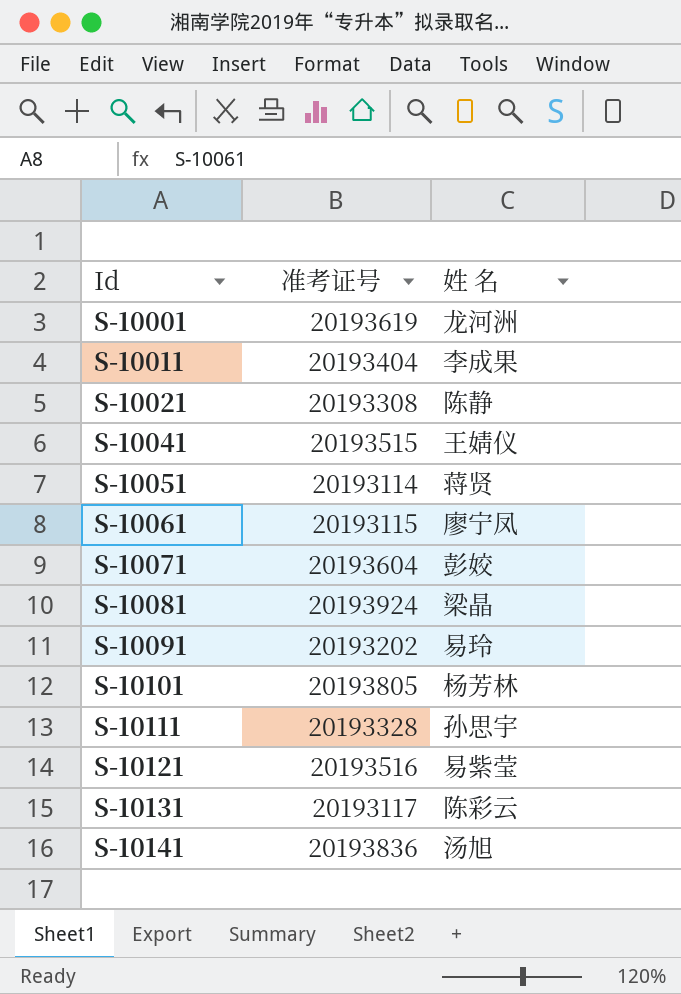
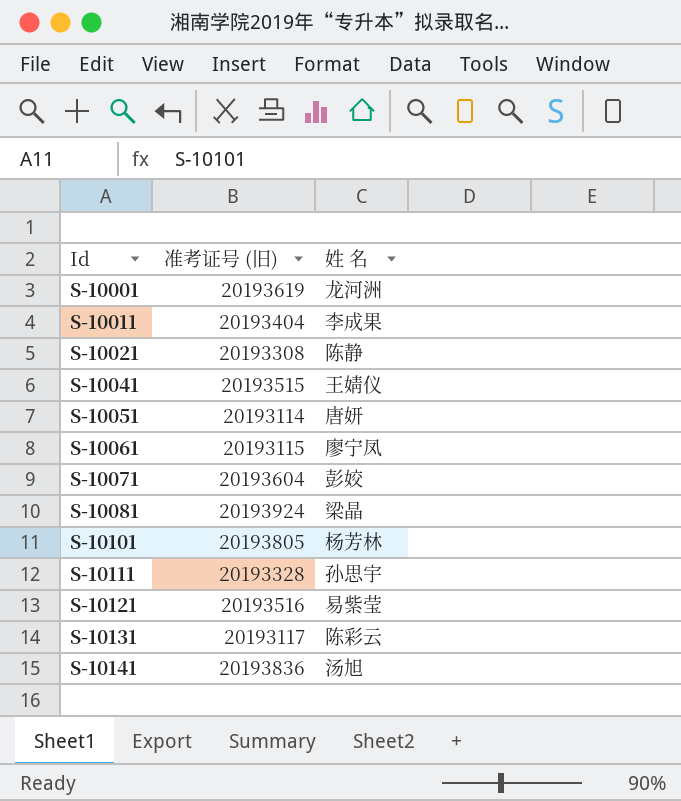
column name: 准考证号 -> 准考证号 (旧)
row S-10091: 20193202 | 易玲 -> none
S-10051 | 姓 名: 蒋贤 -> 唐妍

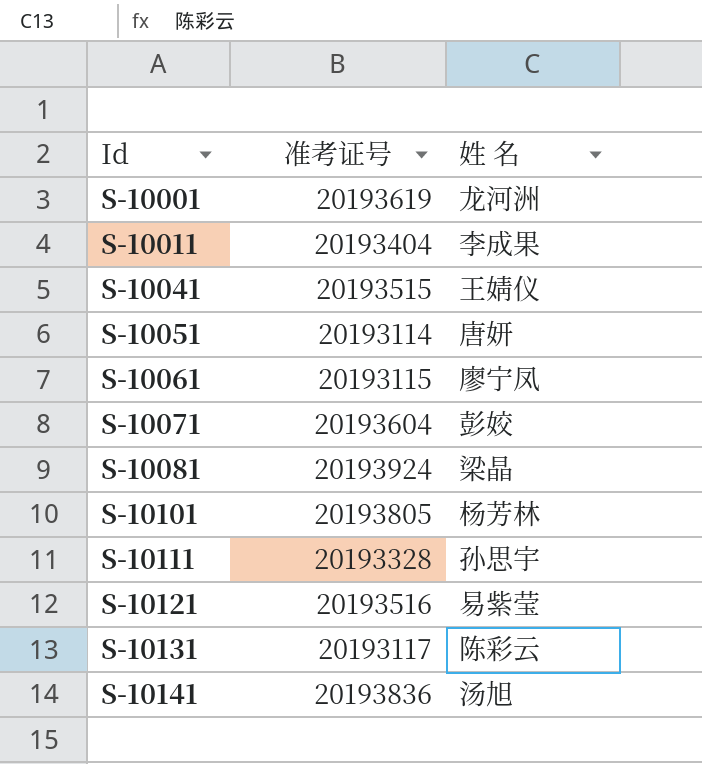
column name: 准考证号 (旧) -> 准考证号
row S-10021: 20193308 | 陈静 -> none

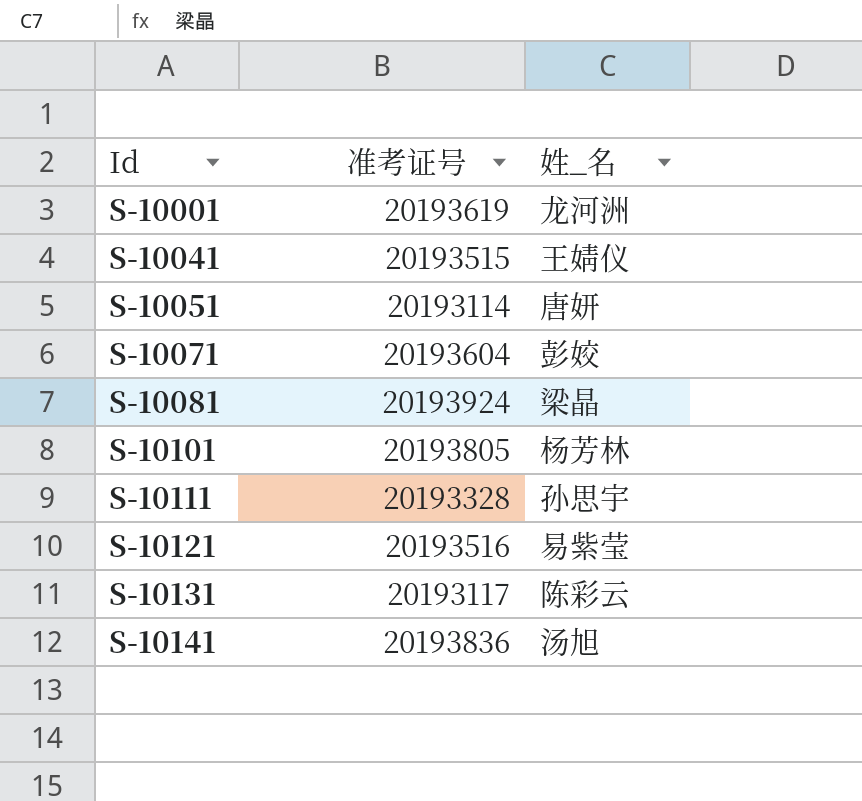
column name: 姓 名 -> 姓_名
row S-10011: 20193404 | 李成果 -> none
row S-10061: 20193115 | 廖宁凤 -> none

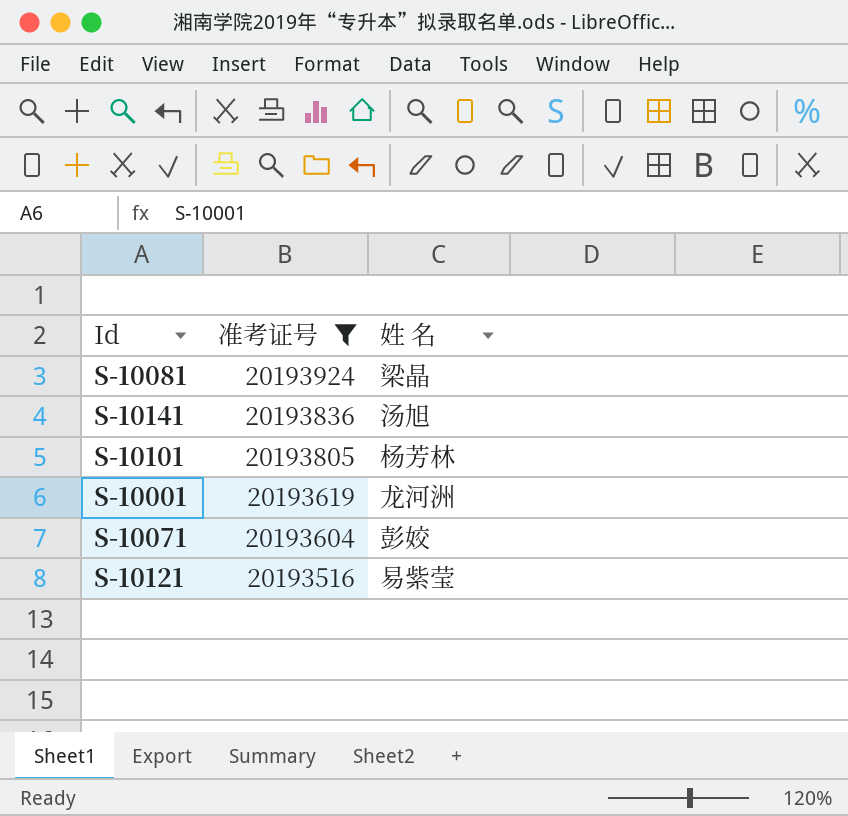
filter: none -> 准考证号 >= 20193516
row order: Id ascending -> 准考证号 descending
column name: 姓_名 -> 姓 名

